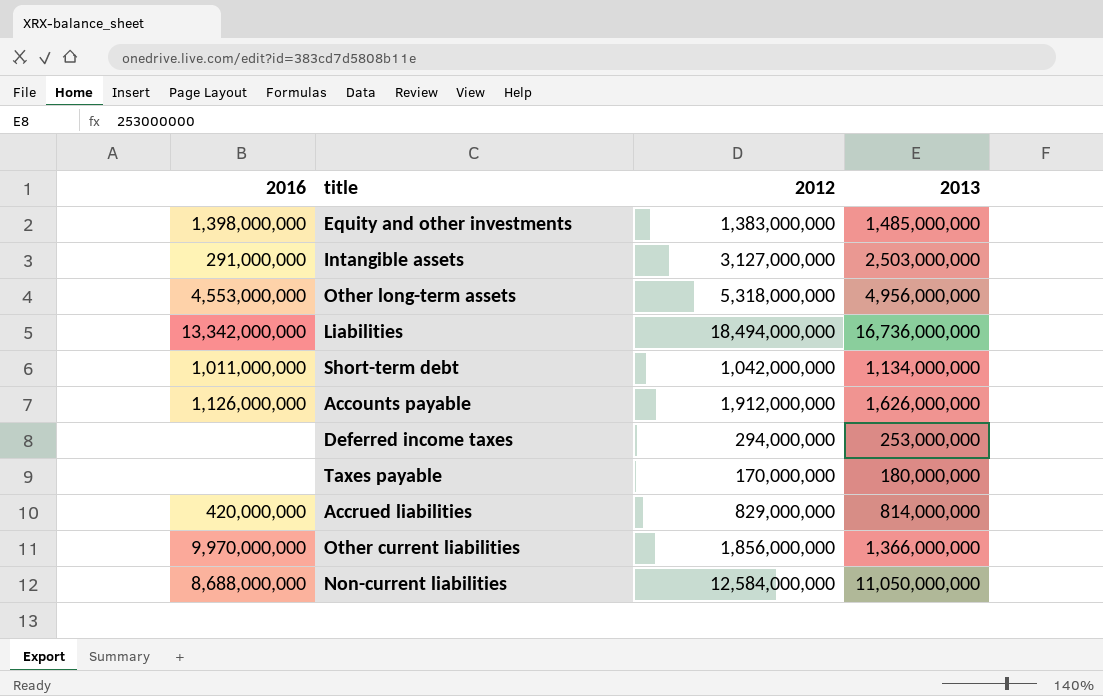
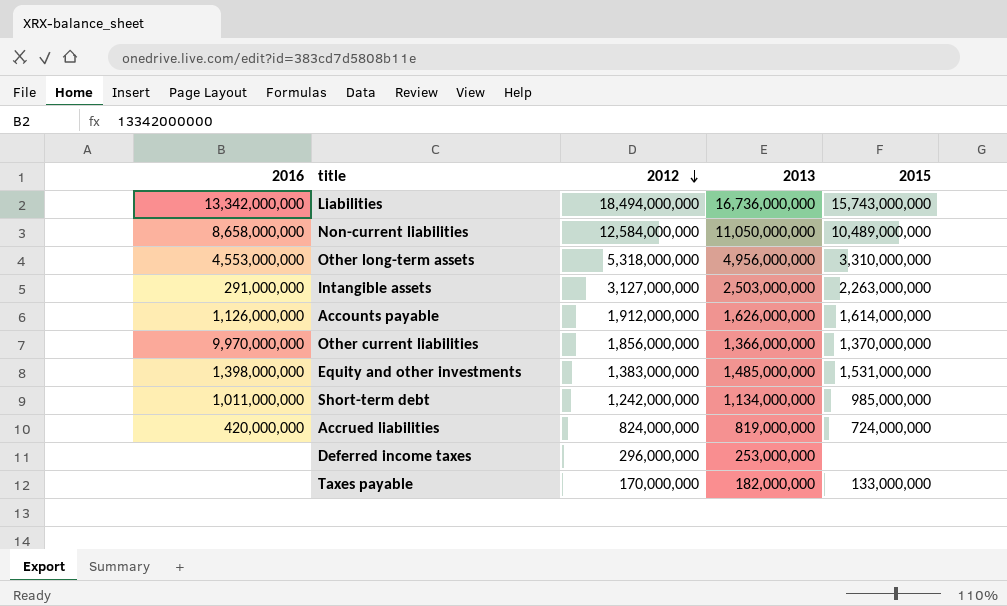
row order: none -> 2012 descending
column 2015 | position: none -> 5
Non-current liabilities | 2016: 8,688,000,000 -> 8,658,000,000
Short-term debt | 2012: 1,042,000,000 -> 1,242,000,000
Accrued liabilities | 2012: 829,000,000 -> 824,000,000
Accrued liabilities | 2013: 814,000,000 -> 819,000,000
Deferred income taxes | 2012: 294,000,000 -> 296,000,000
Taxes payable | 2013: 180,000,000 -> 182,000,000

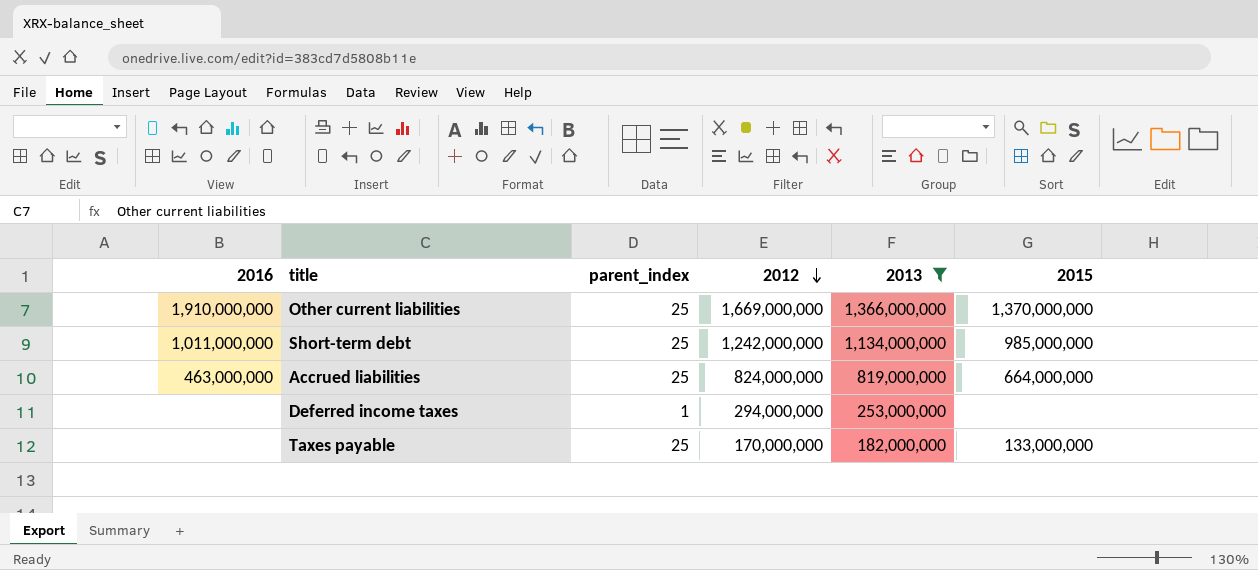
filter: none -> 2013 <= 1,366,000,000
column parent_index | position: none -> 3
Other current liabilities | 2016: 9,970,000,000 -> 1,910,000,000
Other current liabilities | 2012: 1,856,000,000 -> 1,669,000,000
Accrued liabilities | 2016: 420,000,000 -> 463,000,000
Accrued liabilities | 2015: 724,000,000 -> 664,000,000
Deferred income taxes | 2012: 296,000,000 -> 294,000,000

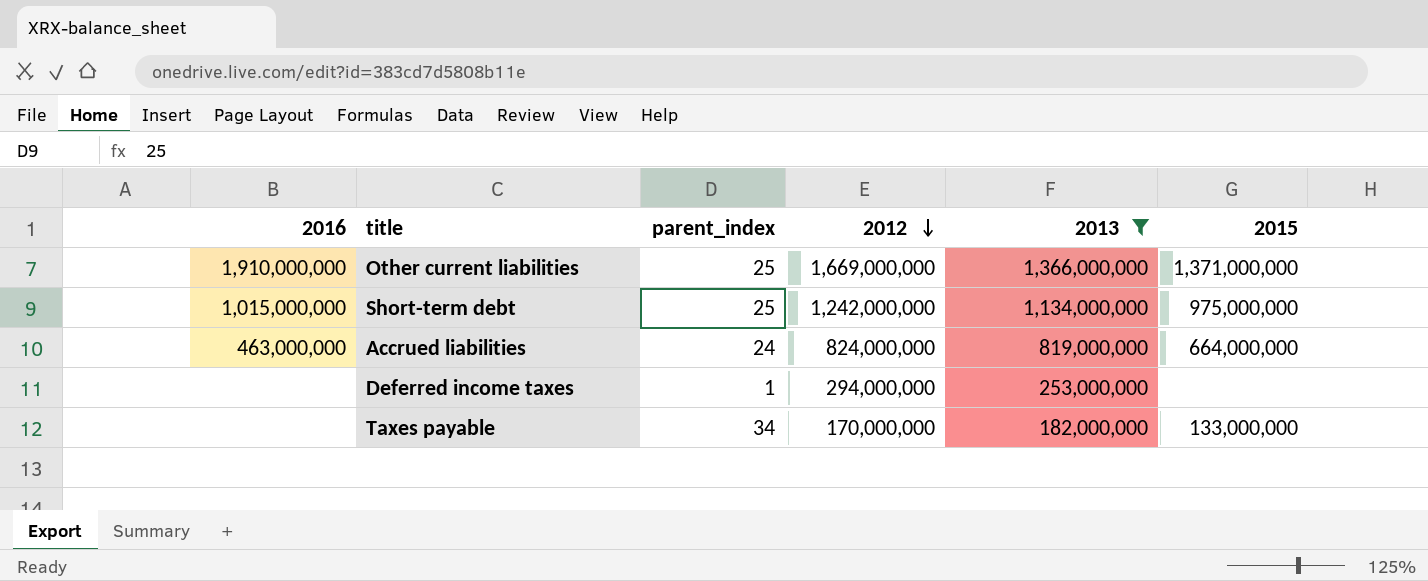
Other current liabilities | 2015: 1,370,000,000 -> 1,371,000,000
Short-term debt | 2016: 1,011,000,000 -> 1,015,000,000
Short-term debt | 2015: 985,000,000 -> 975,000,000
Accrued liabilities | parent_index: 25 -> 24
Taxes payable | parent_index: 25 -> 34

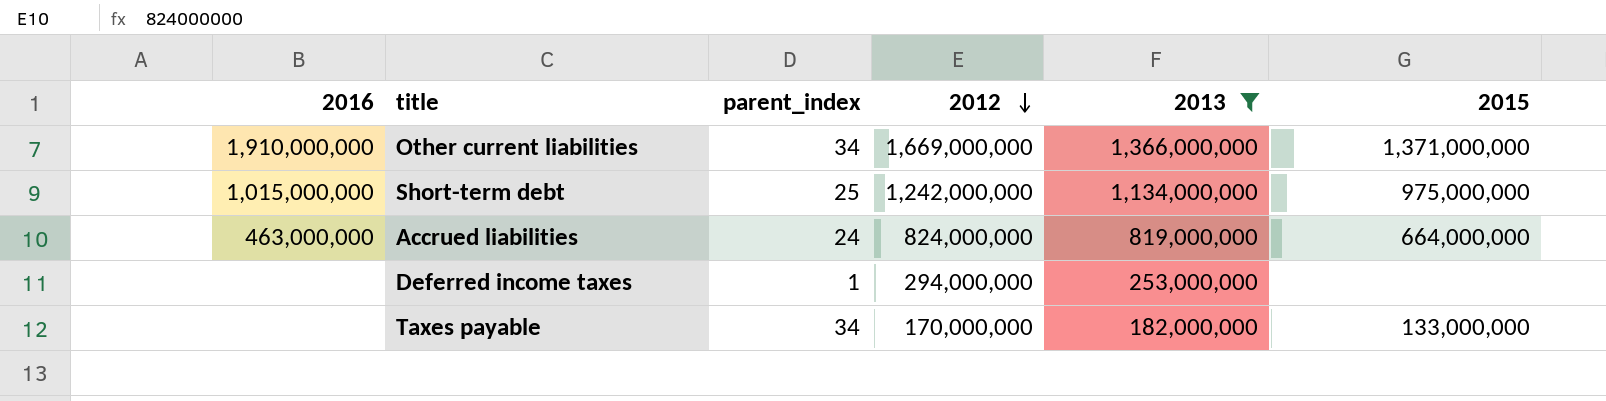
Other current liabilities | parent_index: 25 -> 34

